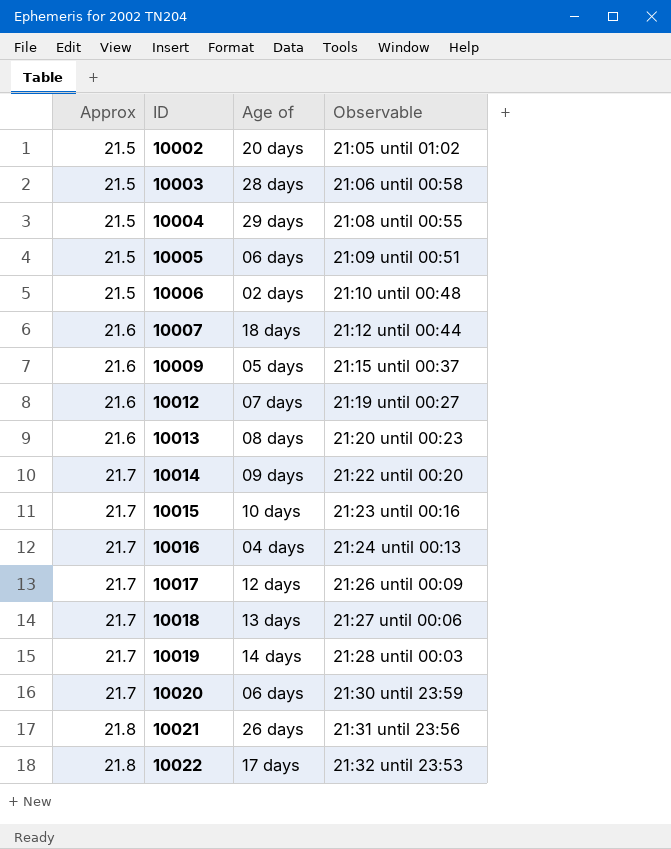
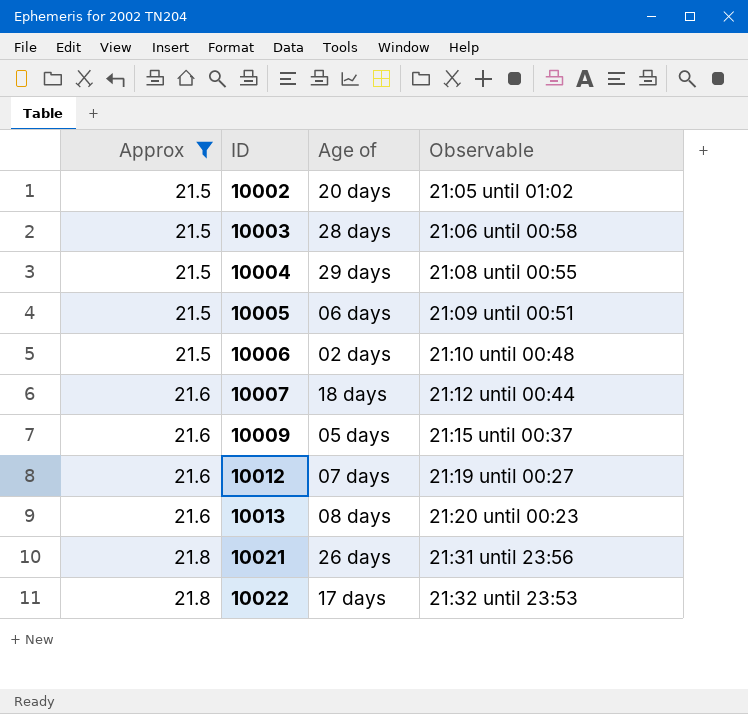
filter: none -> Approx != 21.7

